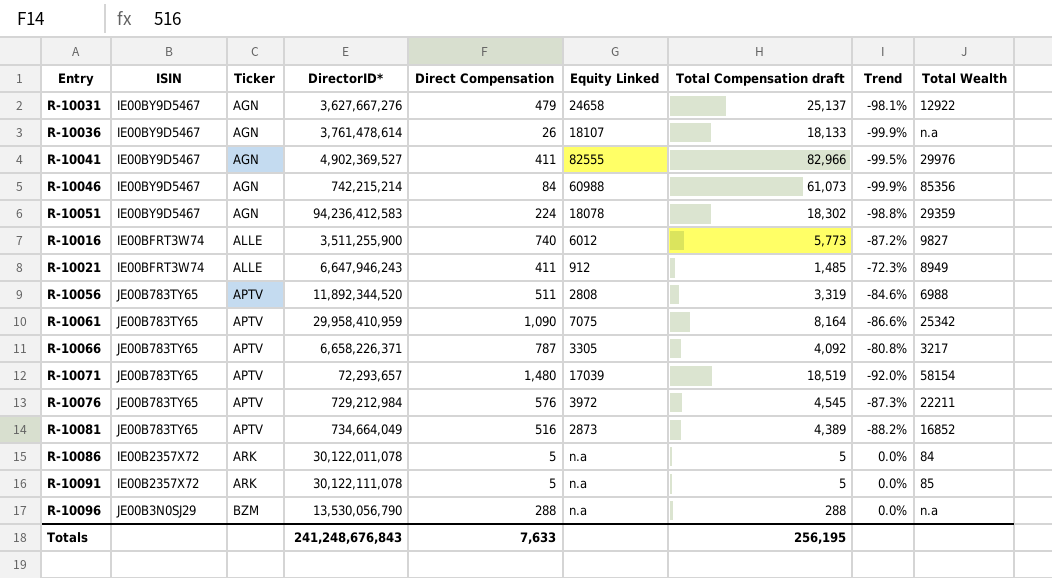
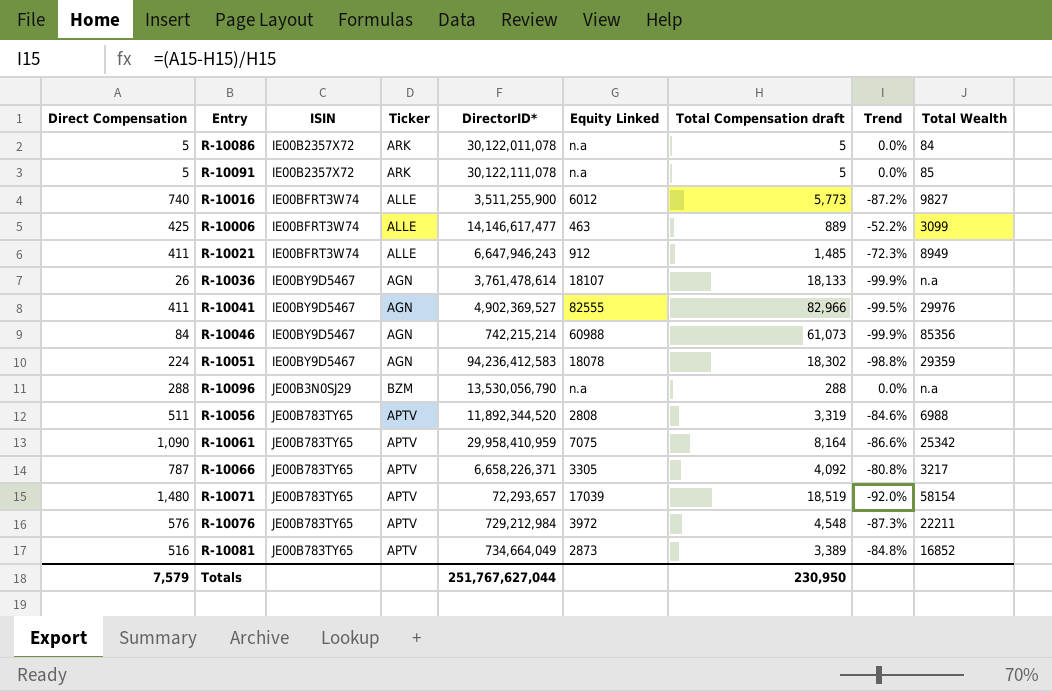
row order: Ticker ascending -> ISIN ascending
column Direct Compensation | position: 5 -> 1
row R-10031: IE00BY9D5467 | AGN | 3,627,667,276 | 479 | 24658 | 25,137 | -98.1% | 12922 -> none
row R-10006: none -> 425 | IE00BFRT3W74 | ALLE | 14,146,617,477 | 463 | 889 | -52.2% | 3099
R-10076 | Total Compensation draft: 4,545 -> 4,548
R-10081 | Total Compensation draft: 4,389 -> 3,389
R-10081 | Trend: -88.2% -> -84.8%
Totals | Direct Compensation: 7,633 -> 7,579
Totals | DirectorID*: 241,248,676,843 -> 251,767,627,044
Totals | Total Compensation draft: 256,195 -> 230,950

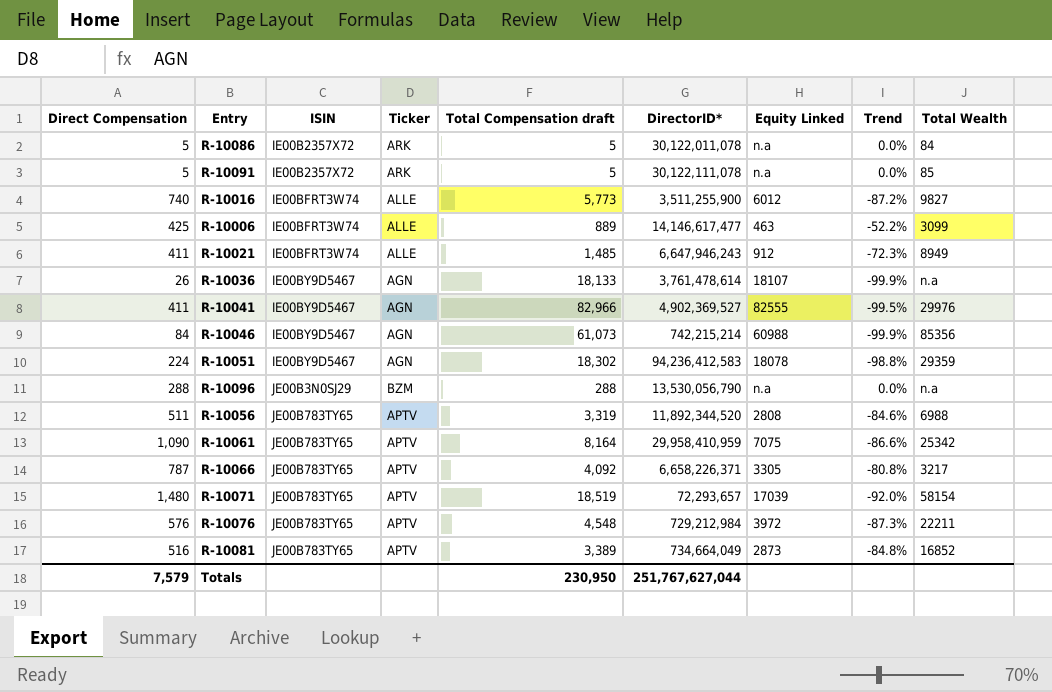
column Total Compensation draft | position: 7 -> 5

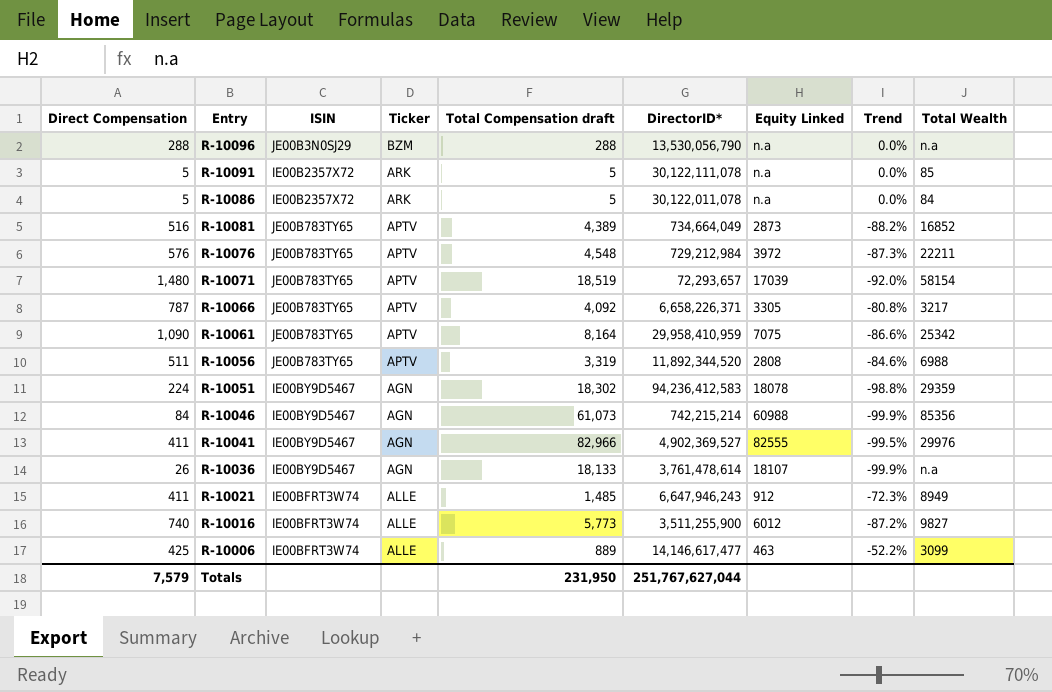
row order: ISIN ascending -> Entry descending
R-10081 | Total Compensation draft: 3,389 -> 4,389
R-10081 | Trend: -84.8% -> -88.2%
Totals | Total Compensation draft: 230,950 -> 231,950

